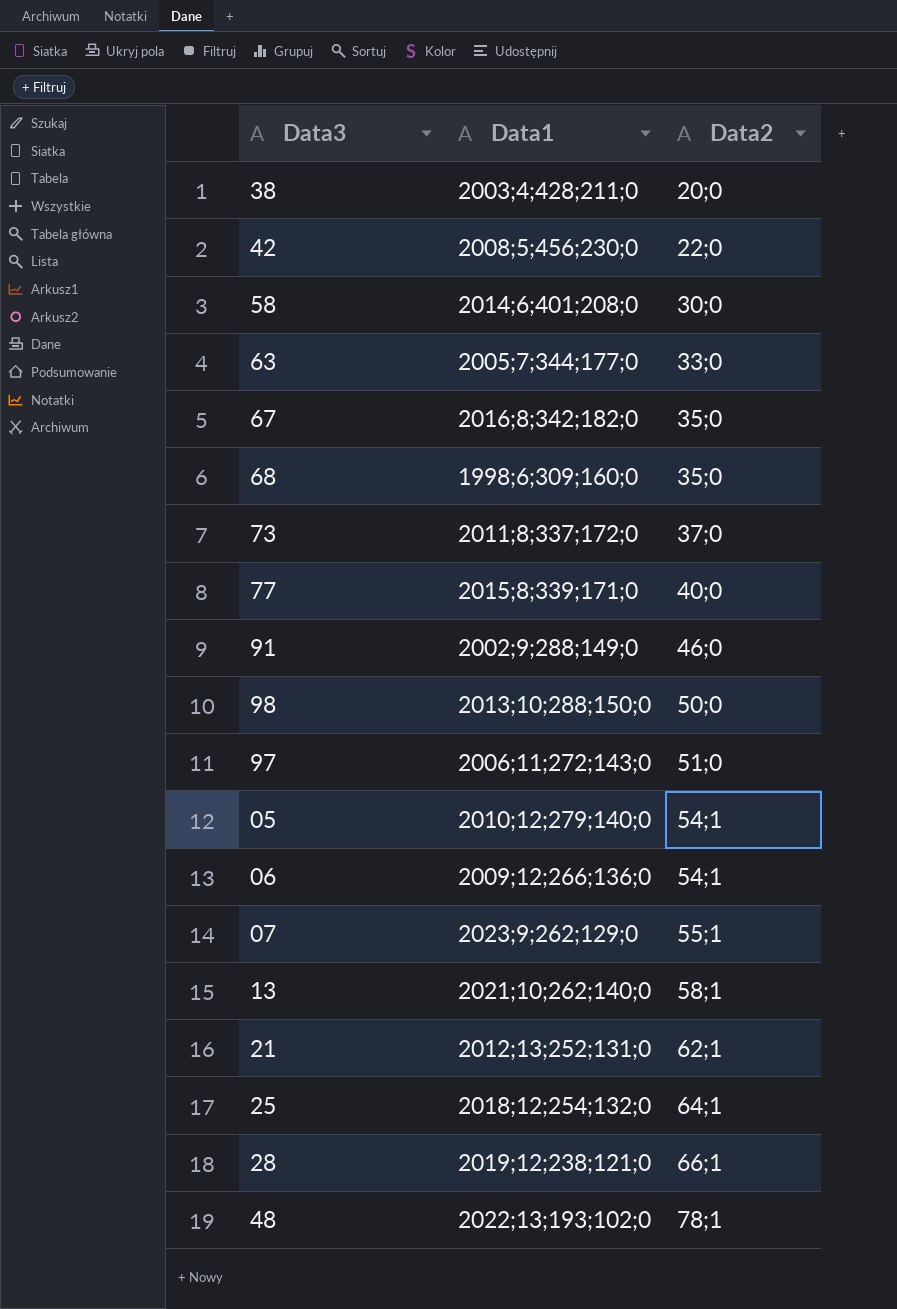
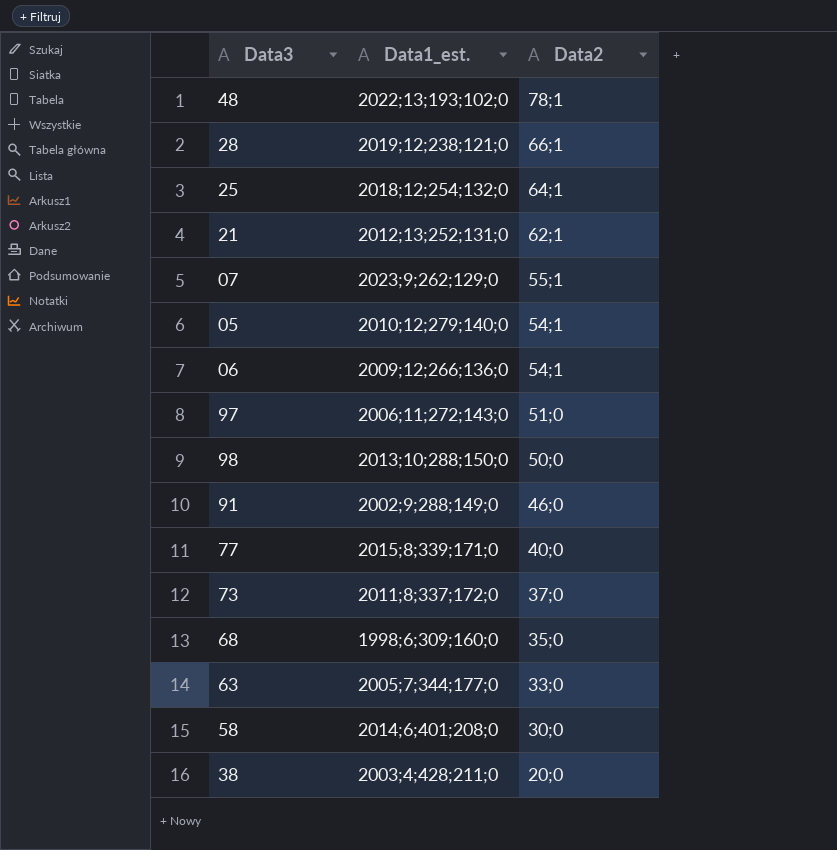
row order: Data2 ascending -> Data2 descending
column name: Data1 -> Data1_est.
row 42: 2008;5;456;230;0 | 22;0 -> none
row 67: 2016;8;342;182;0 | 35;0 -> none
row 13: 2021;10;262;140;0 | 58;1 -> none

